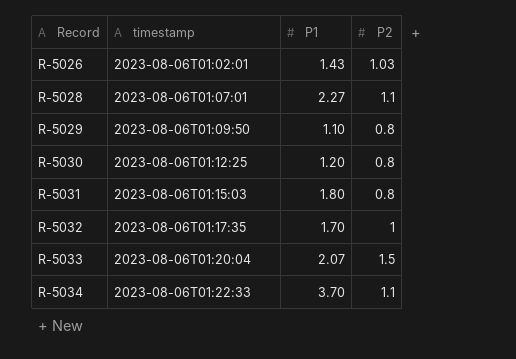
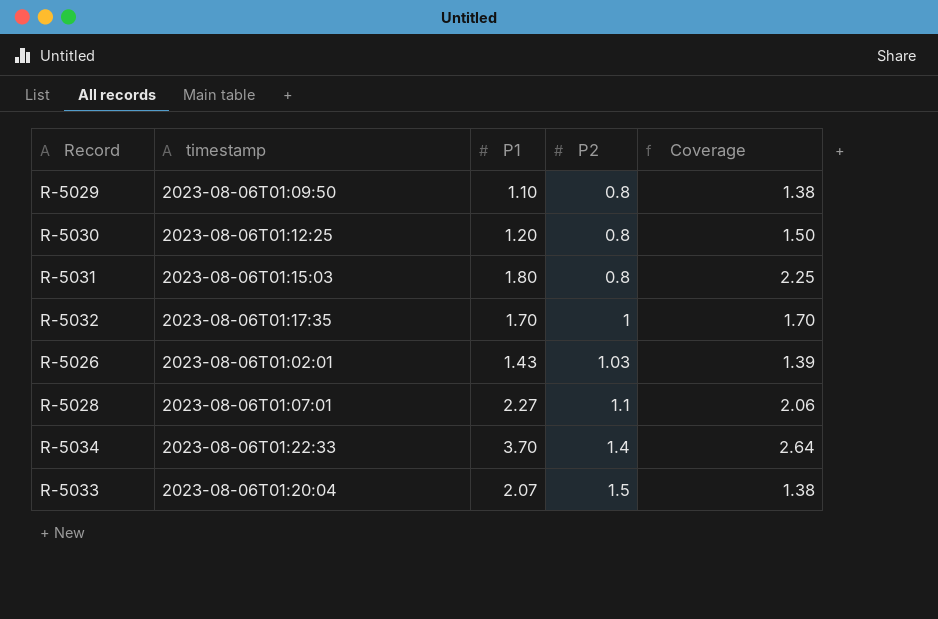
row order: Record ascending -> P2 ascending
column Coverage | formula: none -> [P1] / [P2]
R-5034 | P2: 1.1 -> 1.4

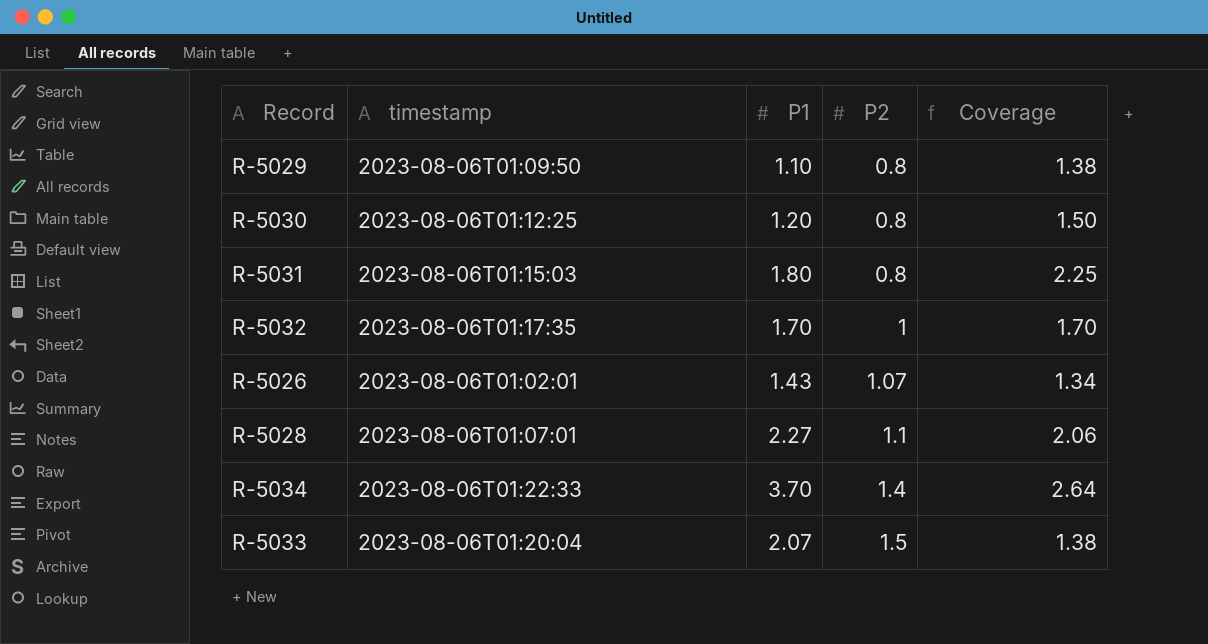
R-5026 | P2: 1.03 -> 1.07
R-5026 | Coverage: 1.39 -> 1.34

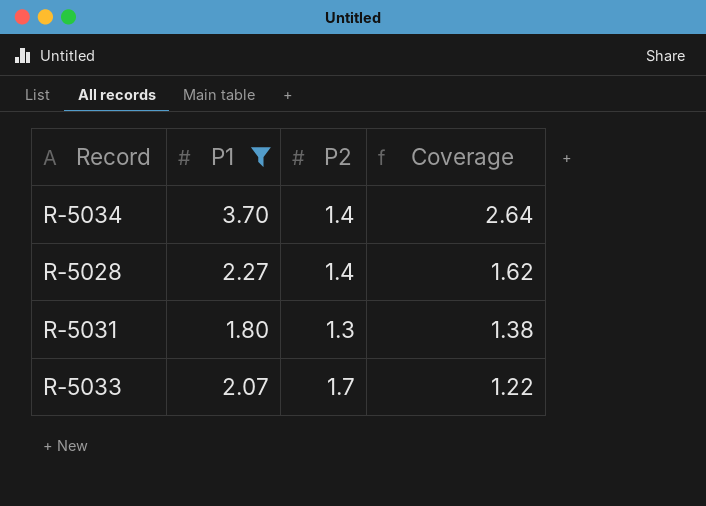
filter: none -> P1 >= 1.80
row order: P2 ascending -> Coverage descending
column timestamp | position: 2 -> none
R-5028 | P2: 1.1 -> 1.4
R-5028 | Coverage: 2.06 -> 1.62
R-5031 | P2: 0.8 -> 1.3
R-5031 | Coverage: 2.25 -> 1.38
R-5033 | P2: 1.5 -> 1.7
R-5033 | Coverage: 1.38 -> 1.22

